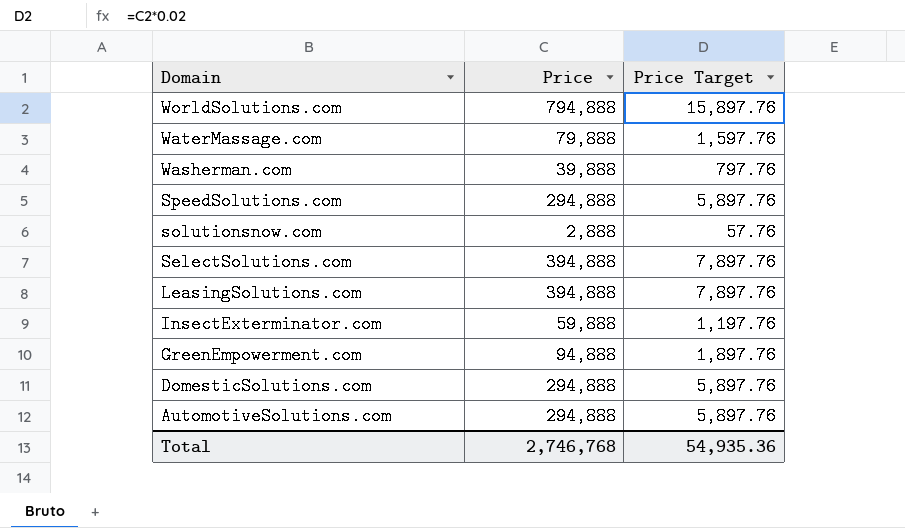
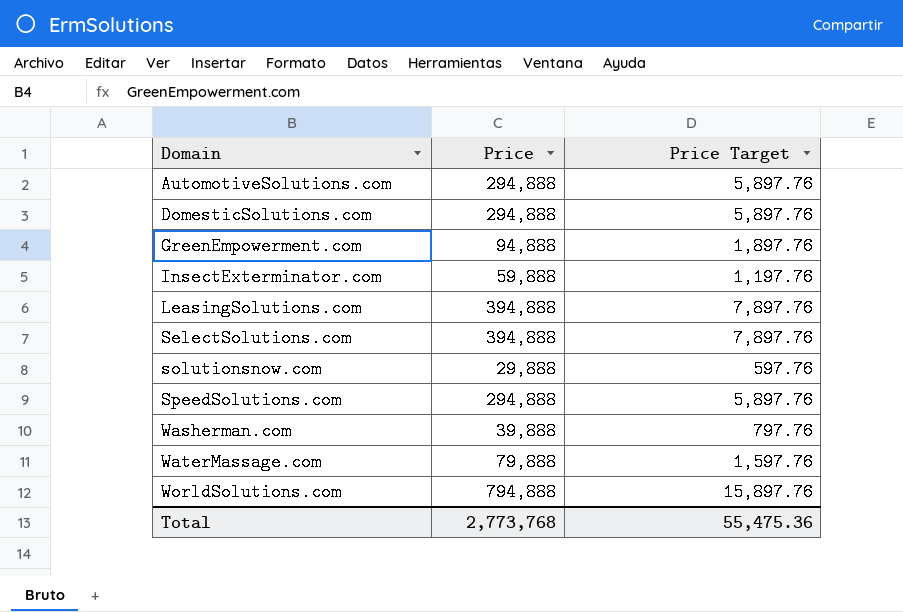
row order: Domain descending -> Domain ascending
solutionsnow.com | Price: 2,888 -> 29,888
solutionsnow.com | Price Target: 57.76 -> 597.76
Total | Price: 2,746,768 -> 2,773,768
Total | Price Target: 54,935.36 -> 55,475.36

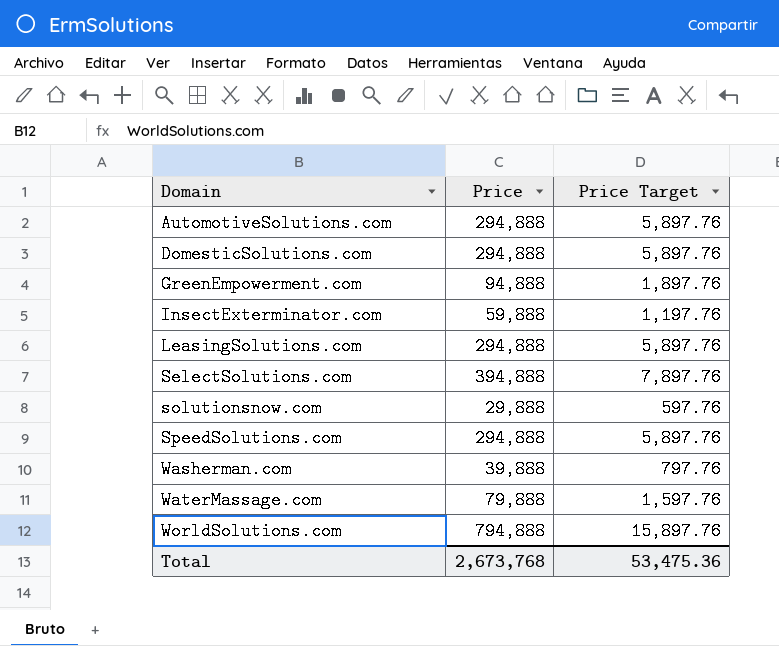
LeasingSolutions.com | Price: 394,888 -> 294,888
LeasingSolutions.com | Price Target: 7,897.76 -> 5,897.76
Total | Price: 2,773,768 -> 2,673,768
Total | Price Target: 55,475.36 -> 53,475.36

